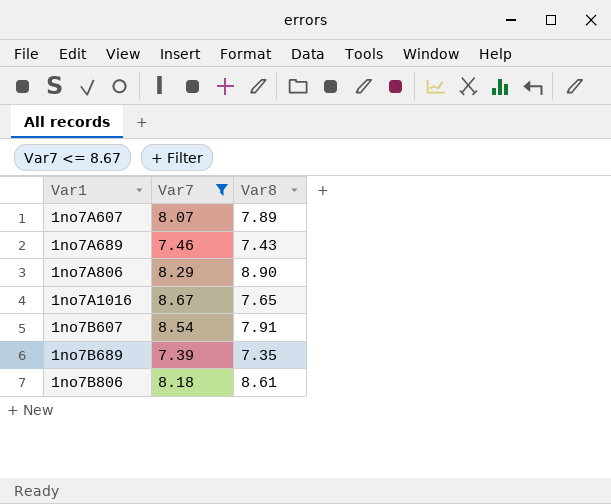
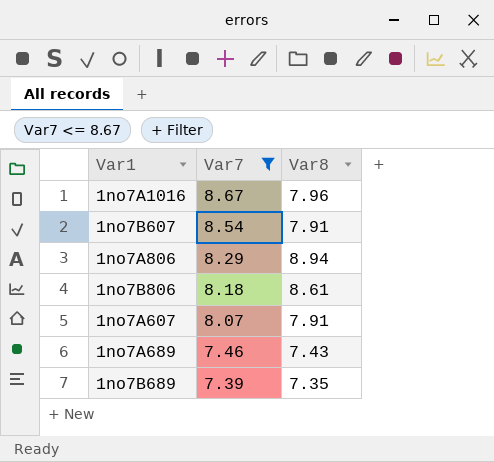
row order: Var1 ascending -> Var7 descending
1no7A1016 | Var8: 7.65 -> 7.96
1no7A806 | Var8: 8.90 -> 8.94
1no7A607 | Var8: 7.89 -> 7.91

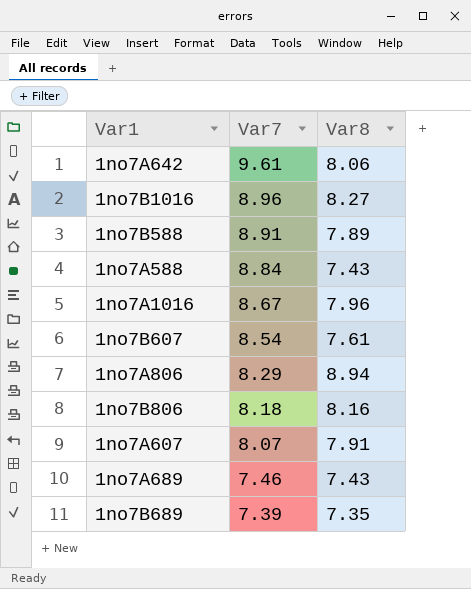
filter: Var7 <= 8.67 -> none
1no7B607 | Var8: 7.91 -> 7.61
1no7B806 | Var8: 8.61 -> 8.16

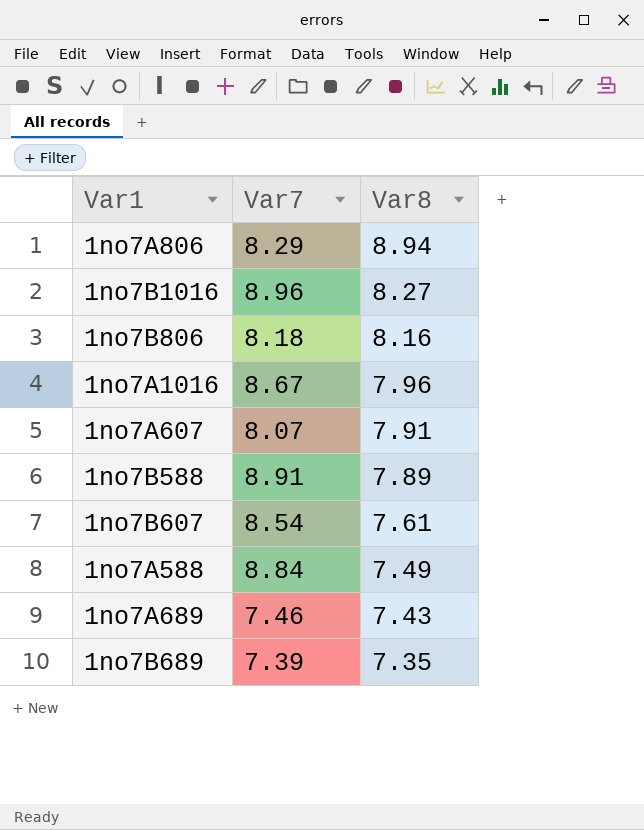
row order: Var7 descending -> Var8 descending
row 1no7A642: 9.61 | 8.06 -> none
1no7A588 | Var8: 7.43 -> 7.49

